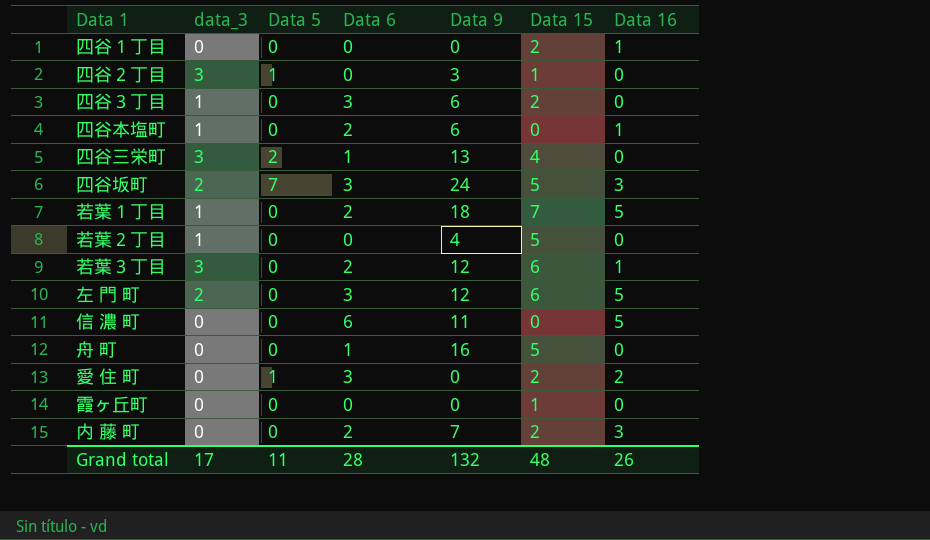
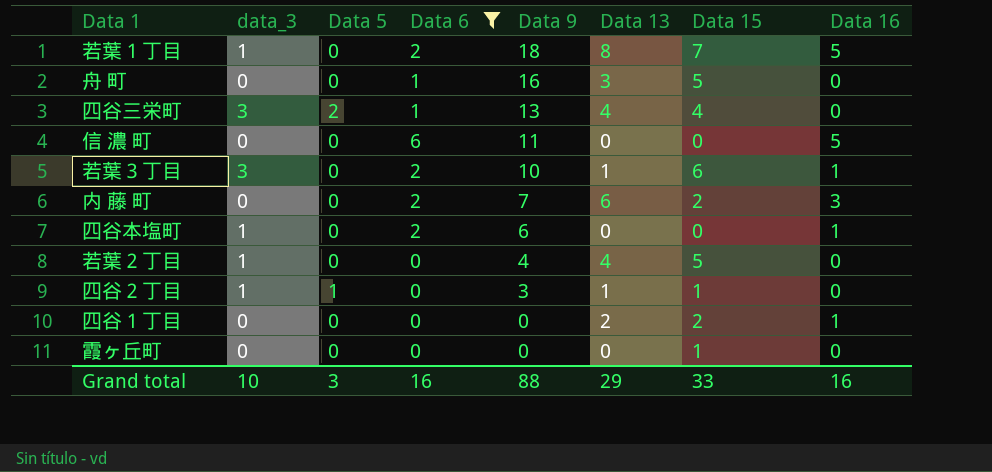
filter: none -> Data 6 != 3
row order: none -> Data 9 descending
column Data 13 | position: none -> 6
若葉３丁目 | Data 9: 12 -> 10
四谷２丁目 | data_3: 3 -> 1
Grand total | data_3: 17 -> 10
Grand total | Data 5: 11 -> 3
Grand total | Data 6: 28 -> 16
Grand total | Data 9: 132 -> 88
Grand total | Data 15: 48 -> 33
Grand total | Data 16: 26 -> 16

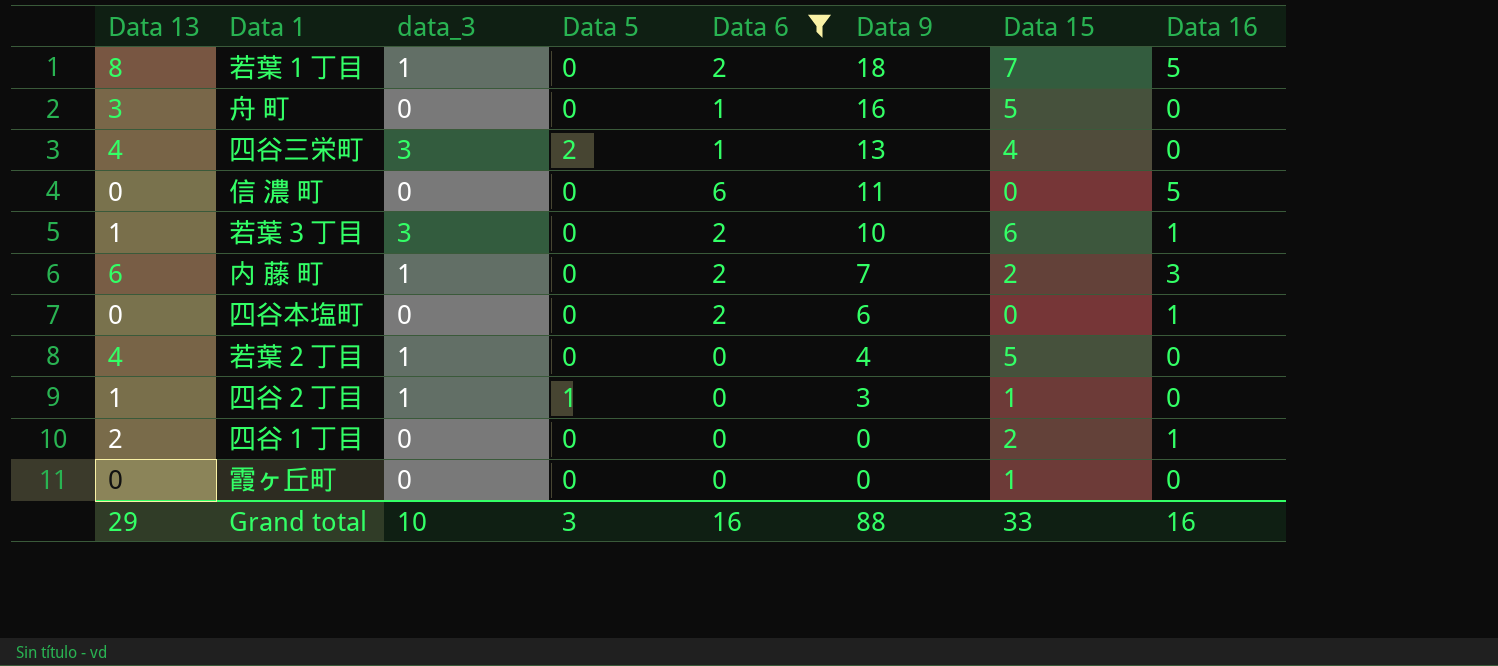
column Data 13 | position: 6 -> 1
内 藤 町 | data_3: 0 -> 1
四谷本塩町 | data_3: 1 -> 0

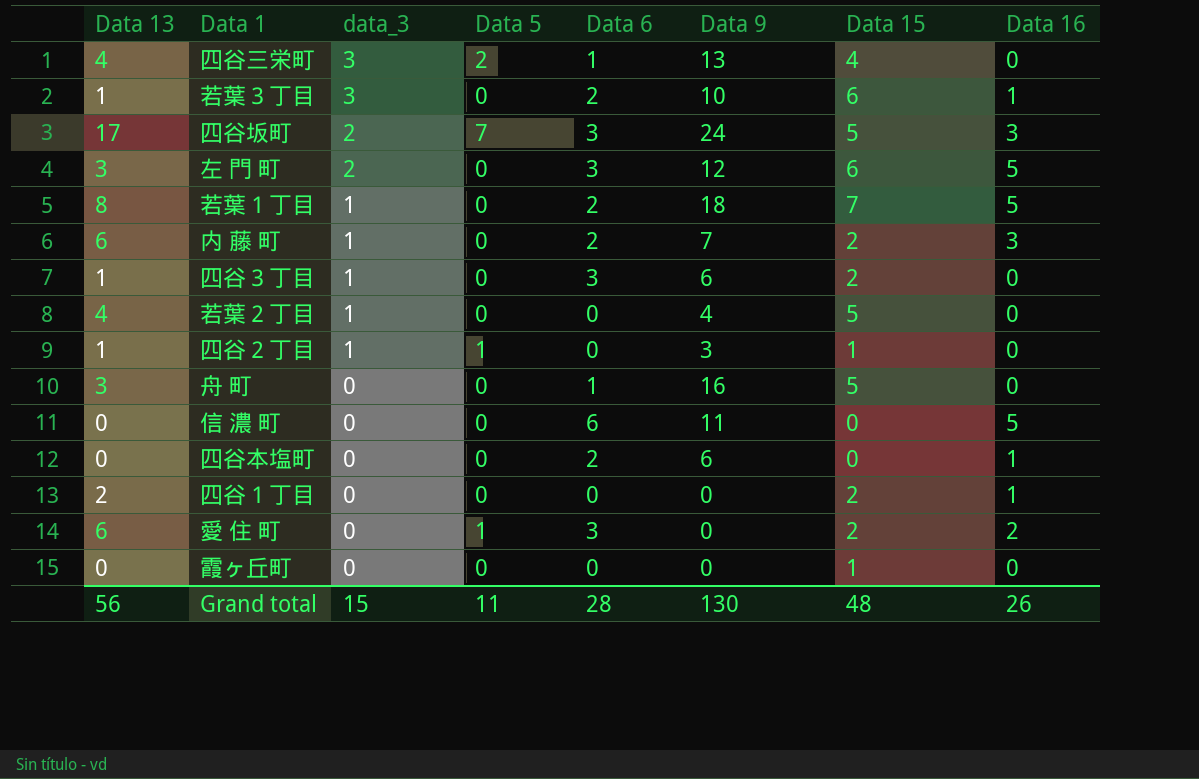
filter: Data 6 != 3 -> none
row order: Data 9 descending -> data_3 descending
Grand total | Data 13: 29 -> 56
Grand total | data_3: 10 -> 15
Grand total | Data 5: 3 -> 11
Grand total | Data 6: 16 -> 28
Grand total | Data 9: 88 -> 130
Grand total | Data 15: 33 -> 48
Grand total | Data 16: 16 -> 26

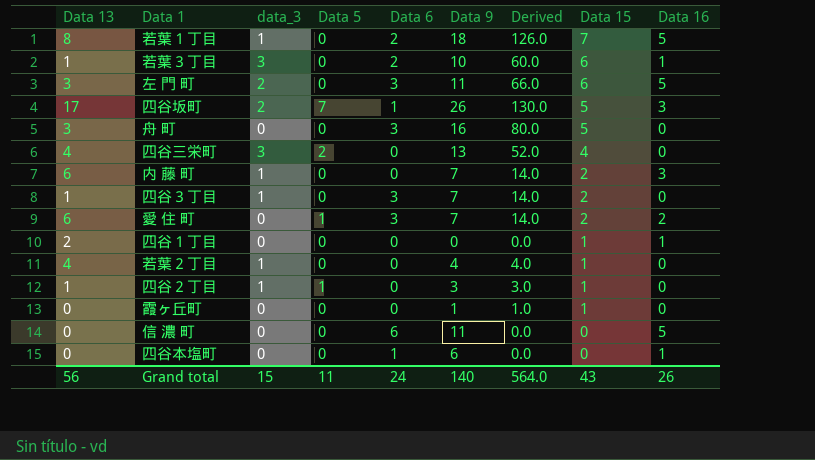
row order: data_3 descending -> Data 15 descending
column Derived | formula: none -> [Data 9] * [Data 15]
左 門 町 | Data 9: 12 -> 11
四谷坂町 | Data 6: 3 -> 1
四谷坂町 | Data 9: 24 -> 26
舟 町 | Data 6: 1 -> 3
四谷三栄町 | Data 6: 1 -> 0
内 藤 町 | Data 6: 2 -> 0
四谷３丁目 | Data 9: 6 -> 7
愛 住 町 | Data 9: 0 -> 7
四谷１丁目 | Data 15: 2 -> 1
若葉２丁目 | Data 15: 5 -> 1
霞ヶ丘町 | Data 9: 0 -> 1
四谷本塩町 | Data 6: 2 -> 1
Grand total | Data 6: 28 -> 24
Grand total | Data 9: 130 -> 140
Grand total | Data 15: 48 -> 43

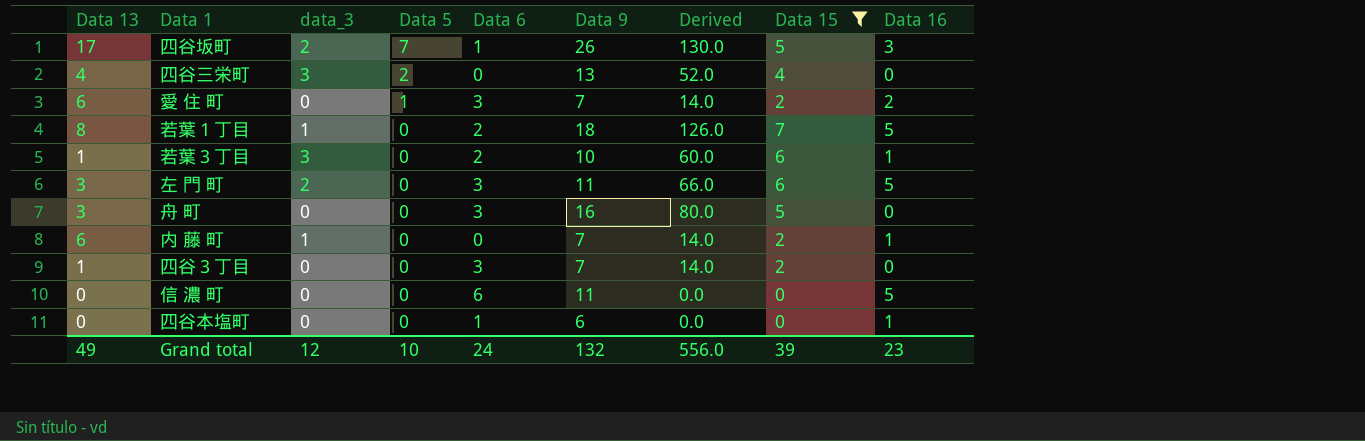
filter: none -> Data 15 != 1
row order: Data 15 descending -> Data 5 descending
内 藤 町 | Data 16: 3 -> 1
四谷３丁目 | data_3: 1 -> 0
Grand total | Data 13: 56 -> 49
Grand total | data_3: 15 -> 12
Grand total | Data 5: 11 -> 10
Grand total | Data 9: 140 -> 132
Grand total | Derived: 564.0 -> 556.0
Grand total | Data 15: 43 -> 39
Grand total | Data 16: 26 -> 23

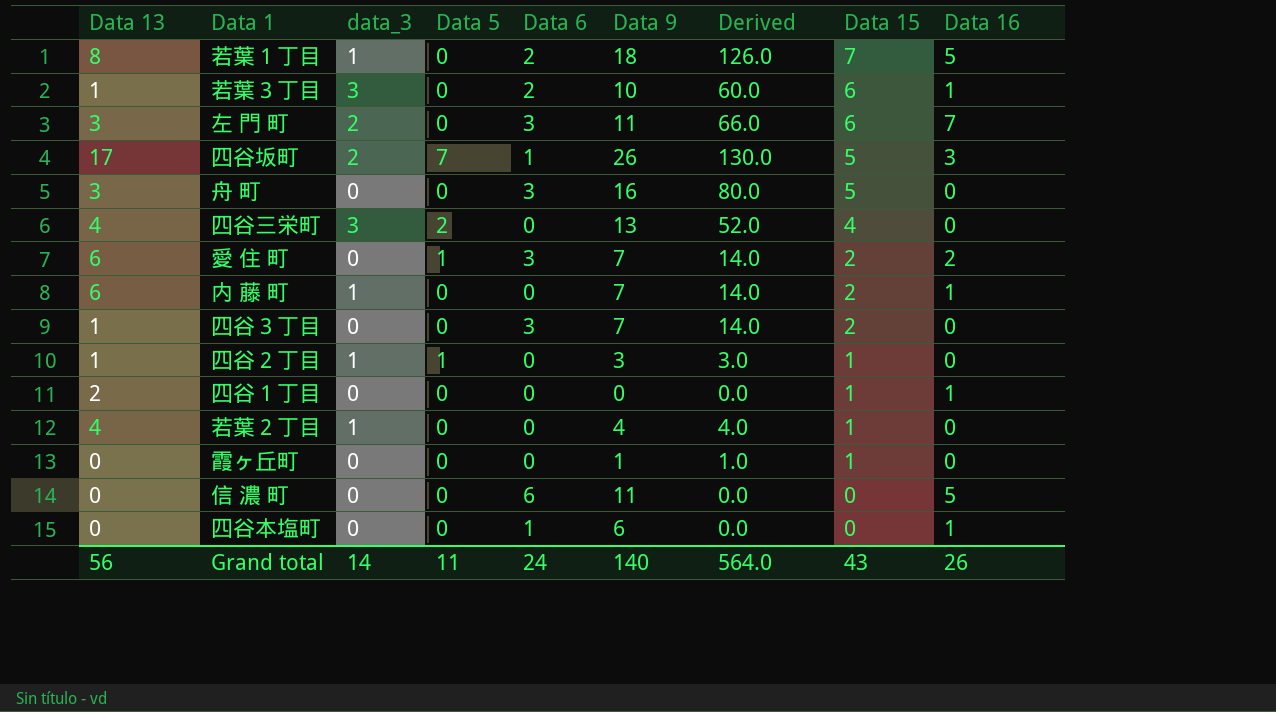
filter: Data 15 != 1 -> none
row order: Data 5 descending -> Data 15 descending
左 門 町 | Data 16: 5 -> 7
Grand total | Data 13: 49 -> 56
Grand total | data_3: 12 -> 14
Grand total | Data 5: 10 -> 11
Grand total | Data 9: 132 -> 140
Grand total | Derived: 556.0 -> 564.0
Grand total | Data 15: 39 -> 43
Grand total | Data 16: 23 -> 26

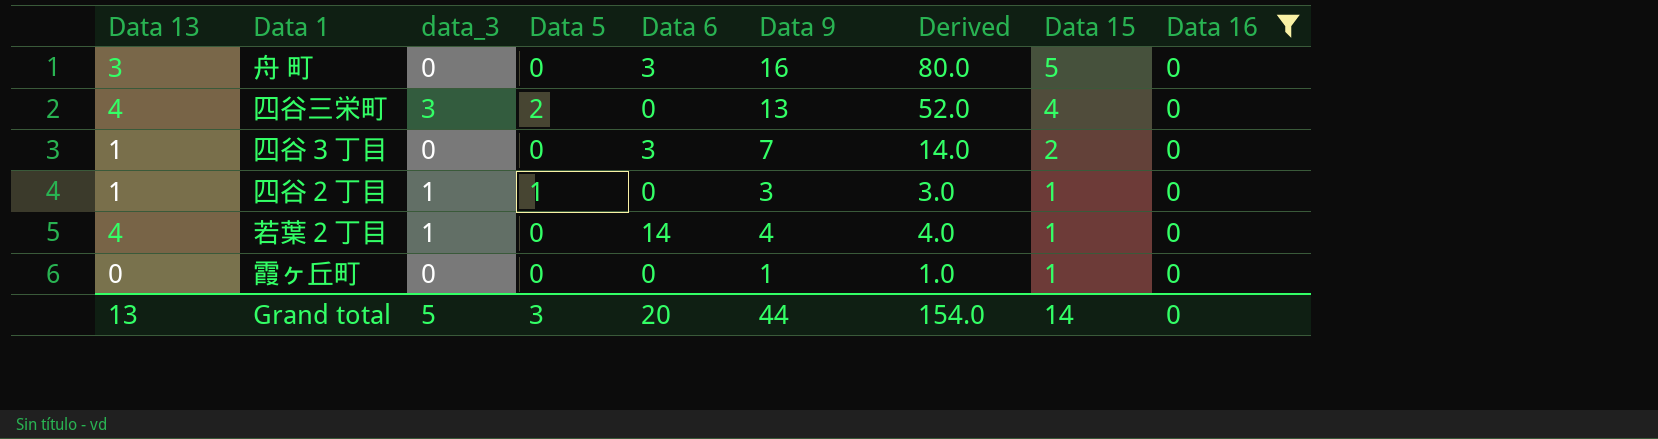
filter: none -> Data 16 = 0
若葉２丁目 | Data 6: 0 -> 14
Grand total | Data 13: 56 -> 13
Grand total | data_3: 14 -> 5
Grand total | Data 5: 11 -> 3
Grand total | Data 6: 24 -> 20
Grand total | Data 9: 140 -> 44
Grand total | Derived: 564.0 -> 154.0
Grand total | Data 15: 43 -> 14
Grand total | Data 16: 26 -> 0

